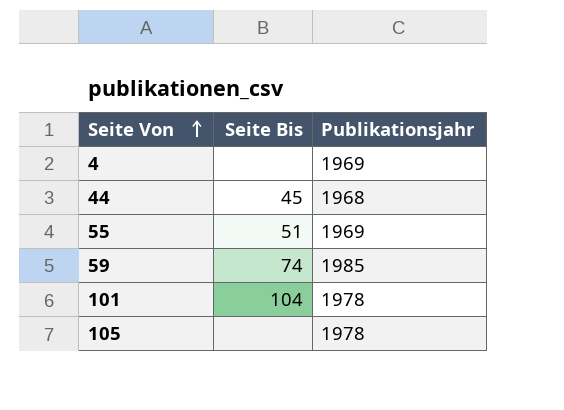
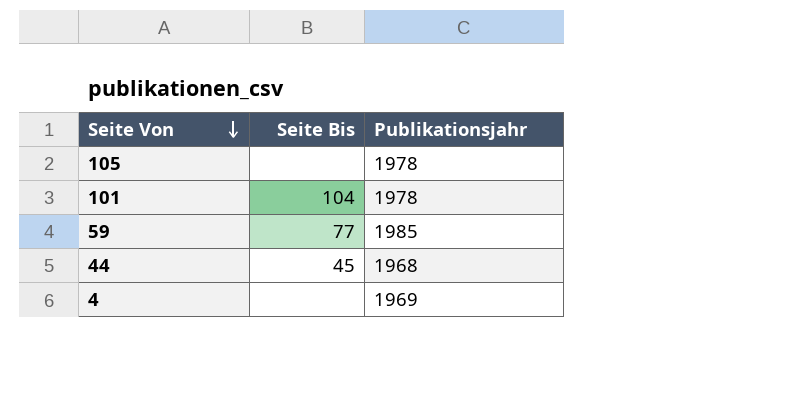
row order: Seite Von ascending -> Seite Von descending
row 55: 51 | 1969 -> none
59 | Seite Bis: 74 -> 77

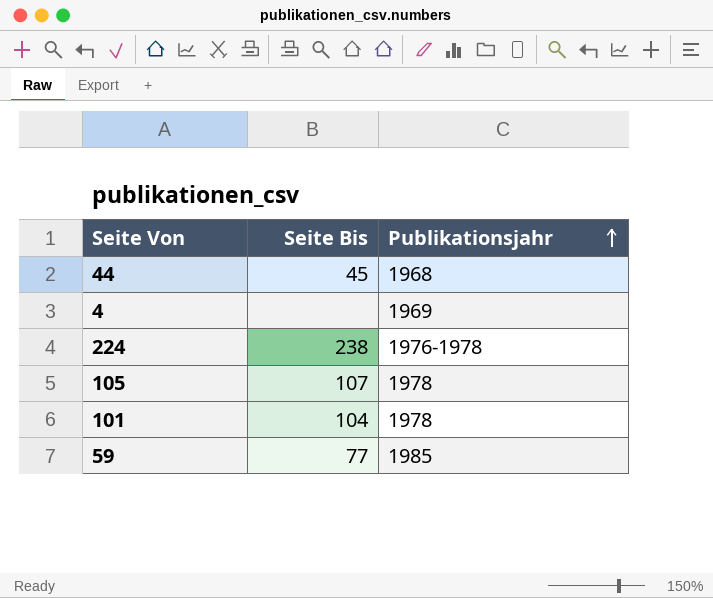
row order: Seite Von descending -> Publikationsjahr ascending
row 224: none -> 238 | 1976-1978
105 | Seite Bis: none -> 107

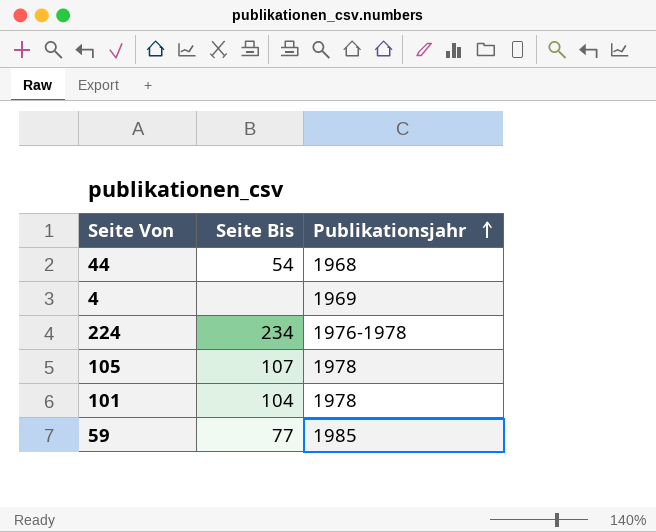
44 | Seite Bis: 45 -> 54
224 | Seite Bis: 238 -> 234

